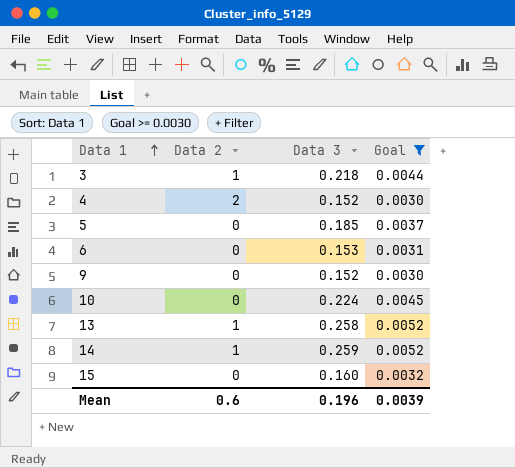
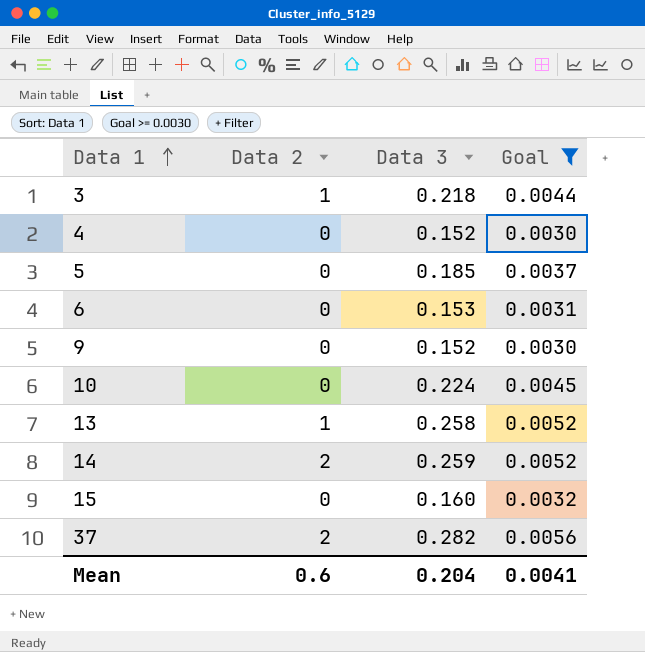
4 | Data 2: 2 -> 0
14 | Data 2: 1 -> 2
row 37: none -> 2 | 0.282 | 0.0056
Mean | Data 3: 0.196 -> 0.204
Mean | Goal: 0.0039 -> 0.0041

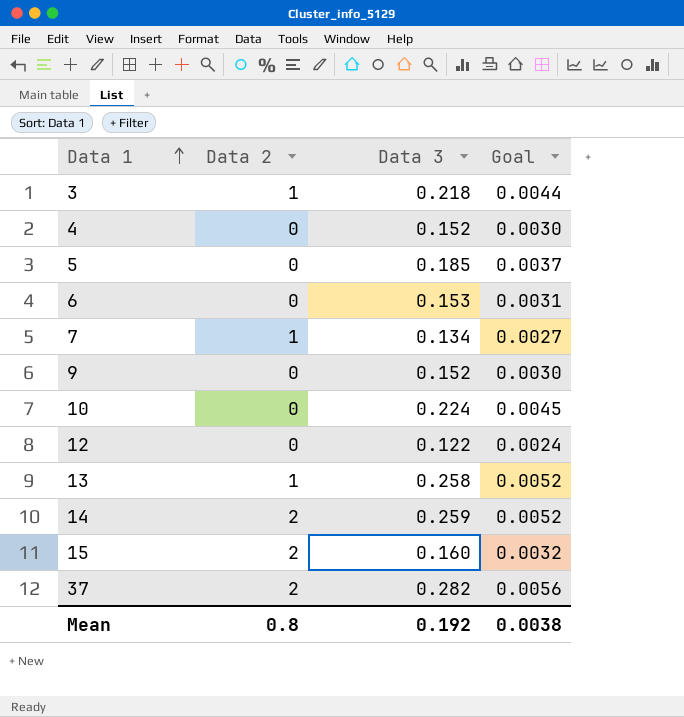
filter: Goal >= 0.0030 -> none
15 | Data 2: 0 -> 2
Mean | Data 2: 0.6 -> 0.8
Mean | Data 3: 0.204 -> 0.192
Mean | Goal: 0.0041 -> 0.0038

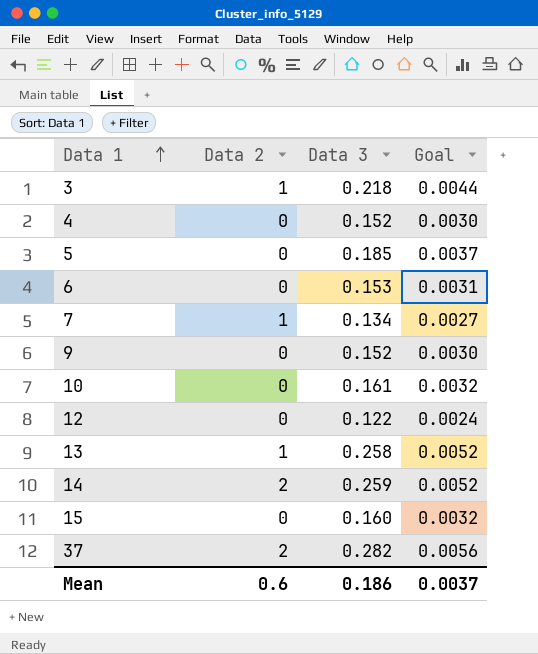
10 | Data 3: 0.224 -> 0.161
10 | Goal: 0.0045 -> 0.0032
15 | Data 2: 2 -> 0
Mean | Data 2: 0.8 -> 0.6
Mean | Data 3: 0.192 -> 0.186
Mean | Goal: 0.0038 -> 0.0037

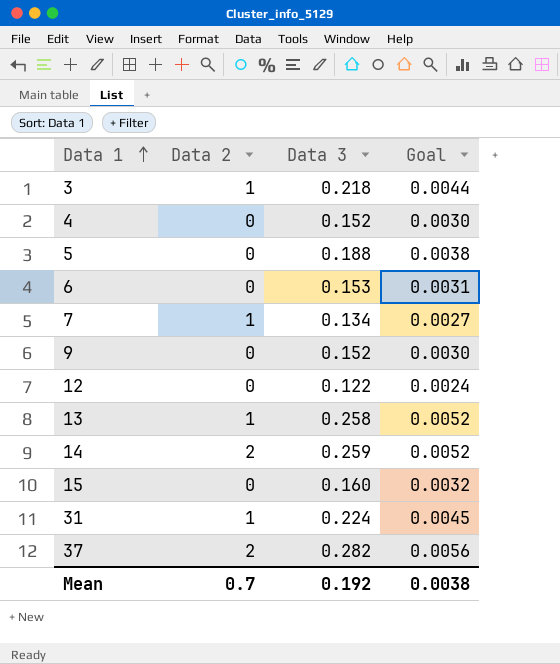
row 10: 0 | 0.161 | 0.0032 -> none
5 | Data 3: 0.185 -> 0.188
5 | Goal: 0.0037 -> 0.0038
row 31: none -> 1 | 0.224 | 0.0045
Mean | Data 2: 0.6 -> 0.7
Mean | Data 3: 0.186 -> 0.192
Mean | Goal: 0.0037 -> 0.0038

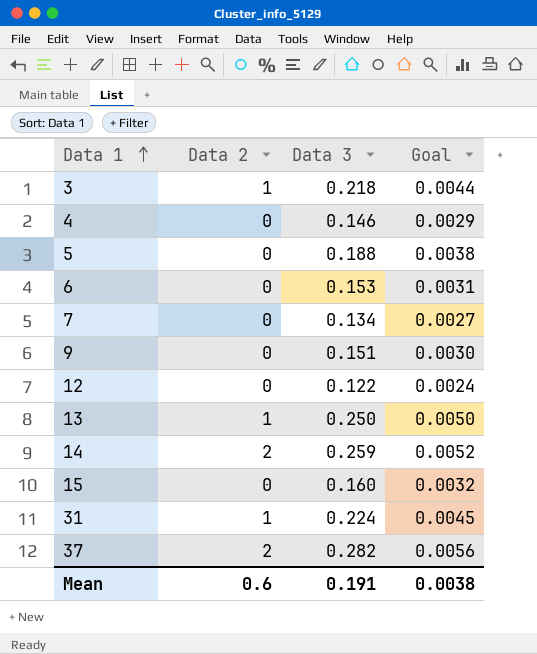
4 | Data 3: 0.152 -> 0.146
4 | Goal: 0.0030 -> 0.0029
7 | Data 2: 1 -> 0
9 | Data 3: 0.152 -> 0.151
13 | Data 3: 0.258 -> 0.250
13 | Goal: 0.0052 -> 0.0050
Mean | Data 2: 0.7 -> 0.6
Mean | Data 3: 0.192 -> 0.191

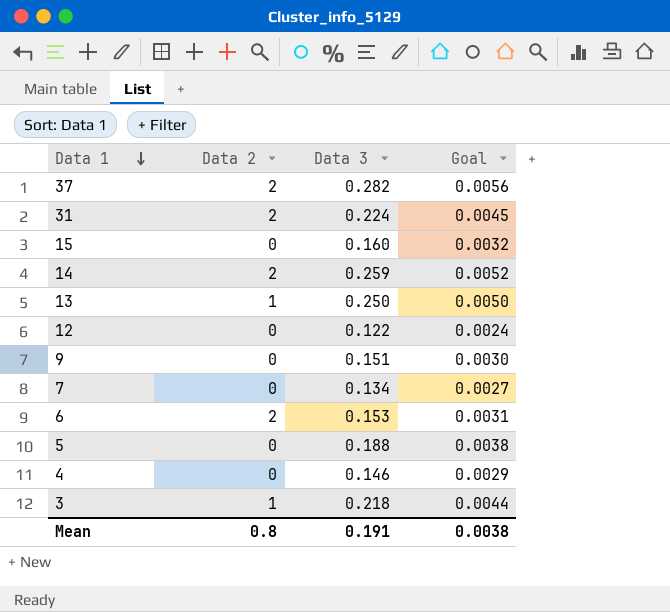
row order: Data 1 ascending -> Data 1 descending
31 | Data 2: 1 -> 2
6 | Data 2: 0 -> 2
Mean | Data 2: 0.6 -> 0.8

